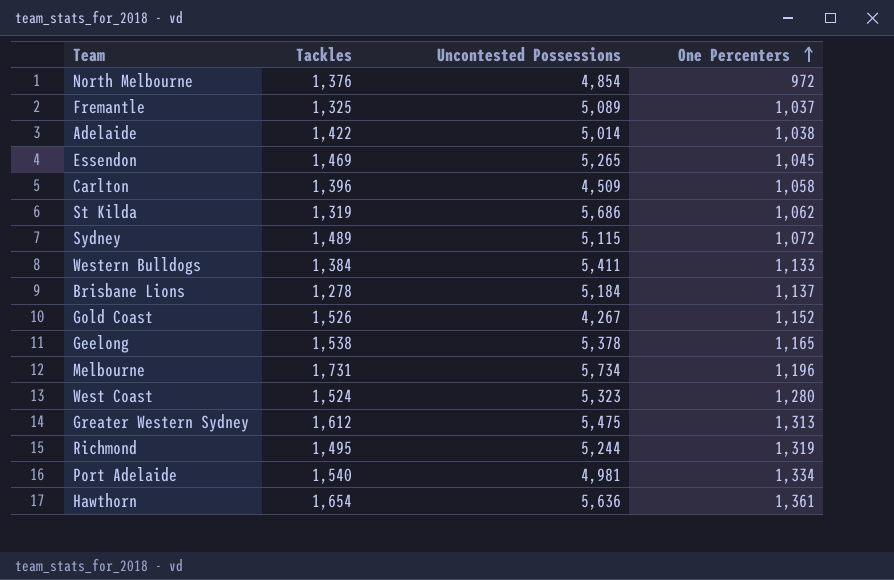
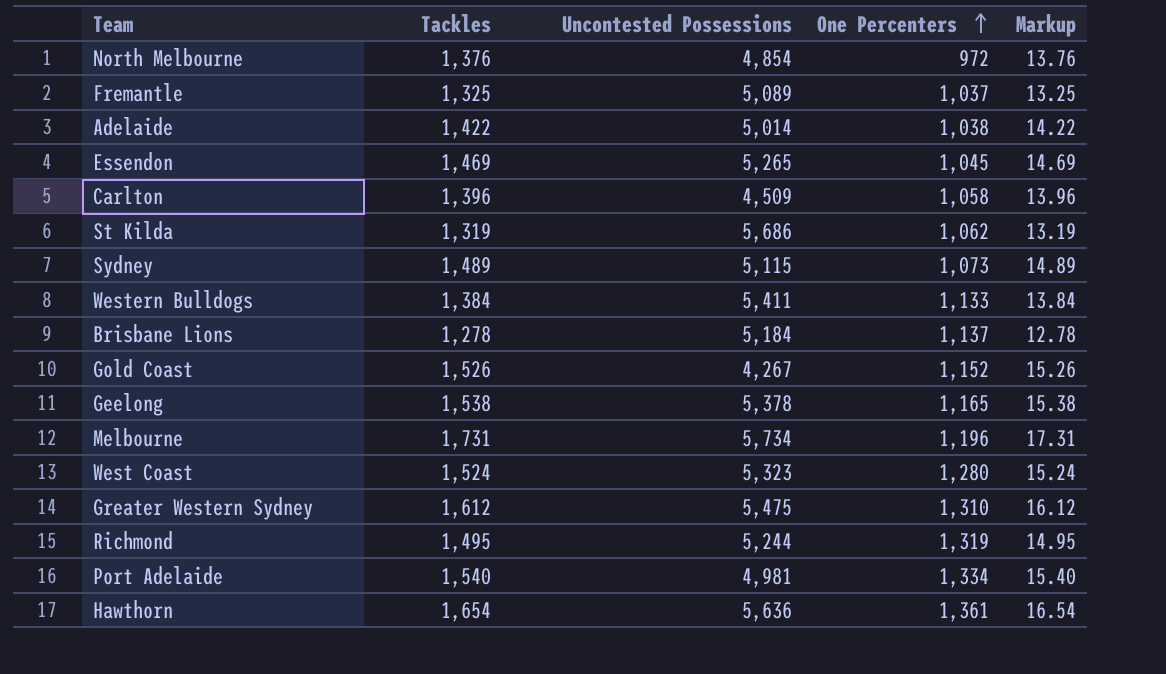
column Markup | formula: none -> [Tackles] * 0.01
Sydney | One Percenters: 1,072 -> 1,073
Greater Western Sydney | One Percenters: 1,313 -> 1,310

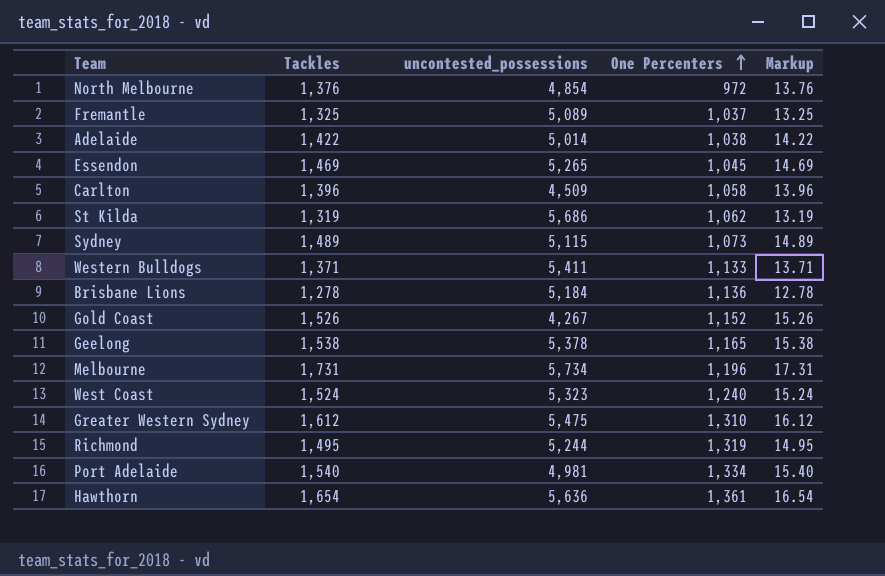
column name: Uncontested Possessions -> uncontested_possessions
Western Bulldogs | Tackles: 1,384 -> 1,371
Western Bulldogs | Markup: 13.84 -> 13.71
Brisbane Lions | One Percenters: 1,137 -> 1,136
West Coast | One Percenters: 1,280 -> 1,240

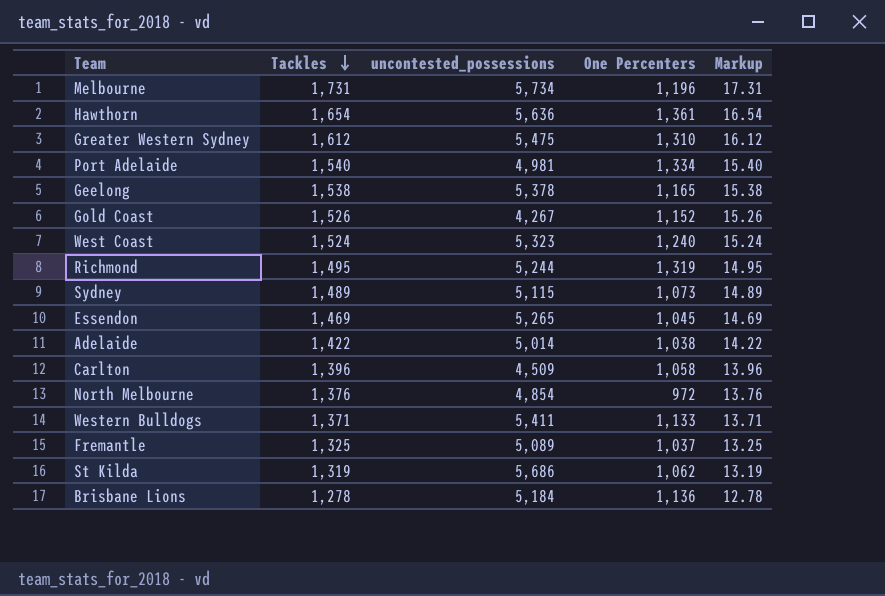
row order: One Percenters ascending -> Tackles descending

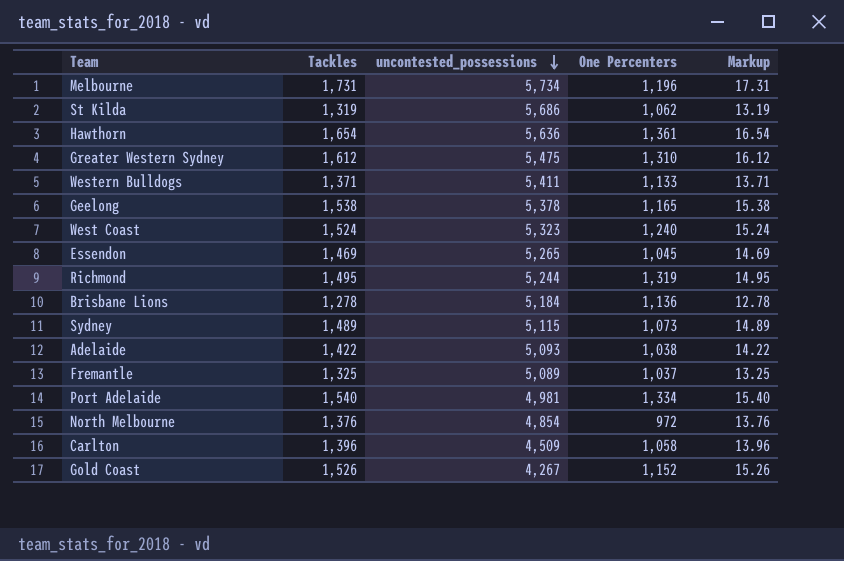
row order: Tackles descending -> uncontested_possessions descending
Adelaide | uncontested_possessions: 5,014 -> 5,093

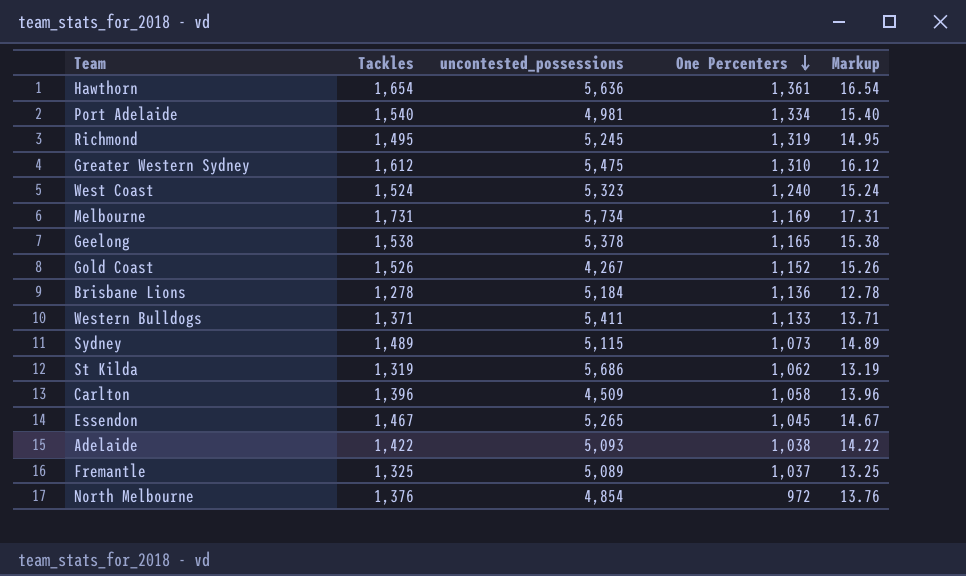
row order: uncontested_possessions descending -> One Percenters descending
Richmond | uncontested_possessions: 5,244 -> 5,245
Melbourne | One Percenters: 1,196 -> 1,169
Essendon | Tackles: 1,469 -> 1,467
Essendon | Markup: 14.69 -> 14.67

